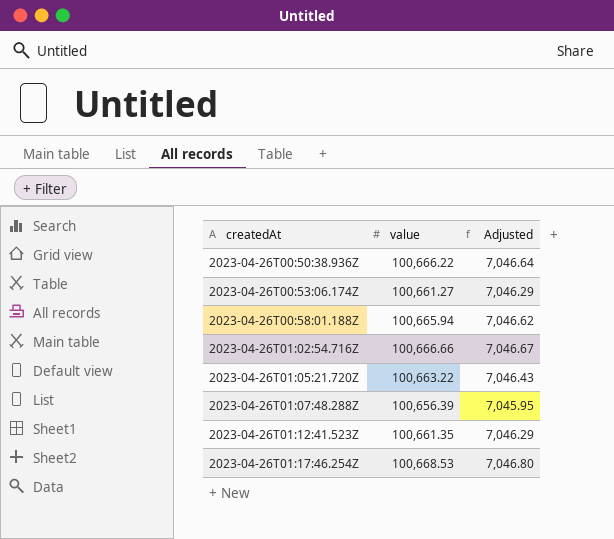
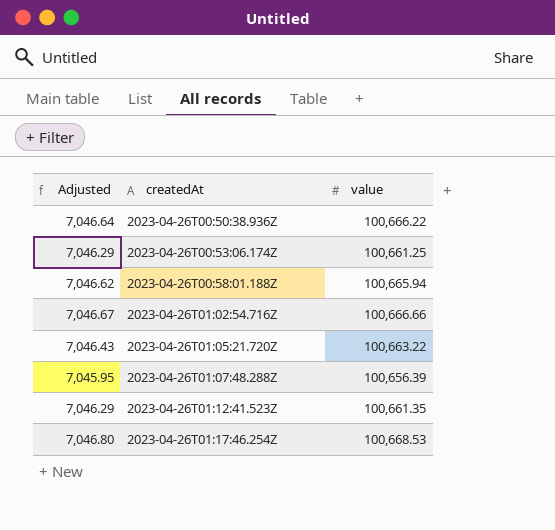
column Adjusted | position: 3 -> 1
2023-04-26T00:53:06.174Z | value: 100,661.27 -> 100,661.25

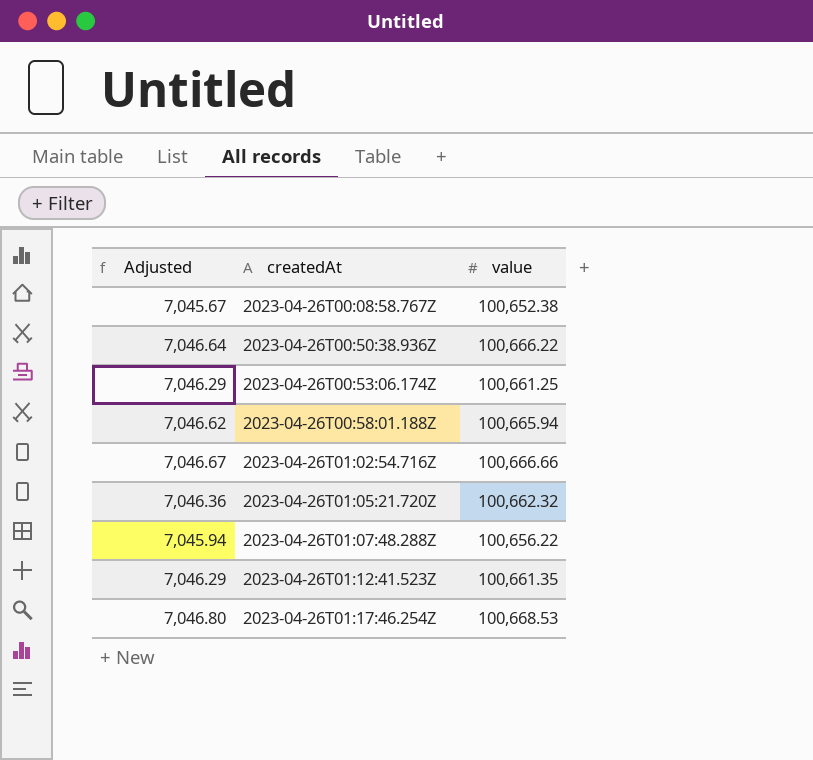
row 2023-04-26T00:08:58.767Z: none -> 7,045.67 | 100,652.38
2023-04-26T01:05:21.720Z | Adjusted: 7,046.43 -> 7,046.36
2023-04-26T01:05:21.720Z | value: 100,663.22 -> 100,662.32
2023-04-26T01:07:48.288Z | Adjusted: 7,045.95 -> 7,045.94
2023-04-26T01:07:48.288Z | value: 100,656.39 -> 100,656.22

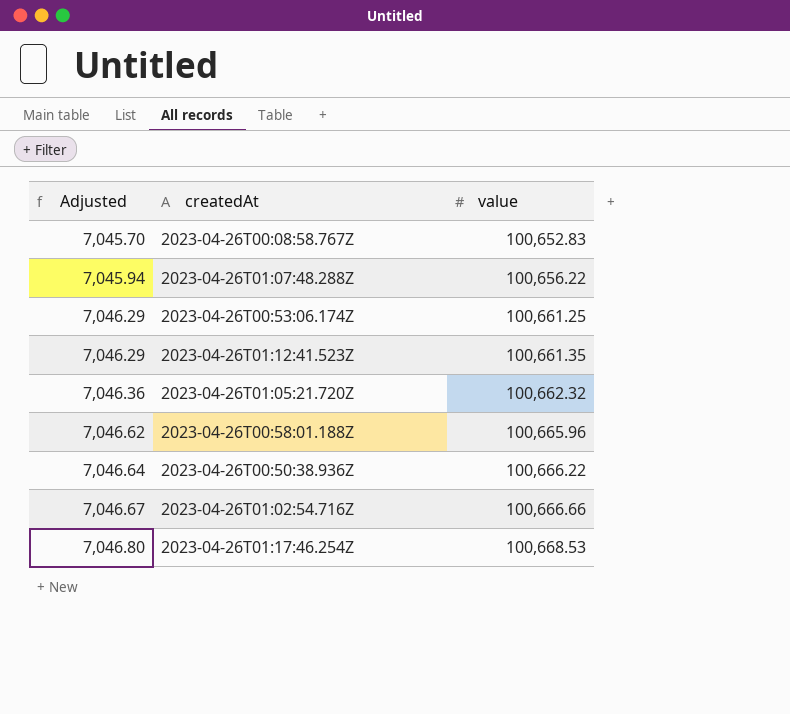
row order: createdAt ascending -> Adjusted ascending
2023-04-26T00:08:58.767Z | Adjusted: 7,045.67 -> 7,045.70
2023-04-26T00:08:58.767Z | value: 100,652.38 -> 100,652.83
2023-04-26T00:58:01.188Z | value: 100,665.94 -> 100,665.96

